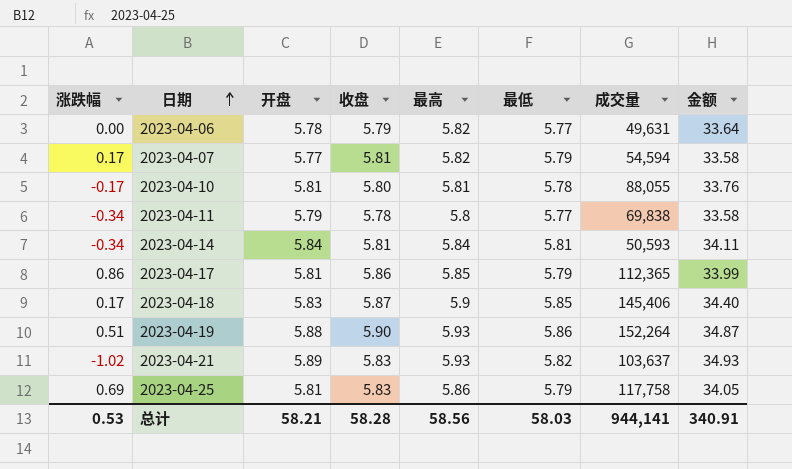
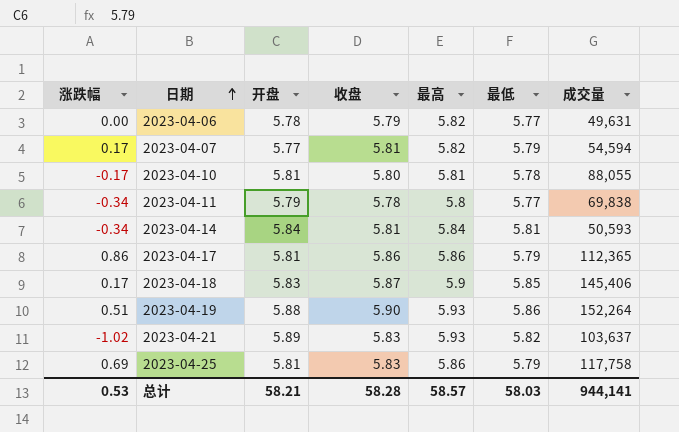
column 金额 | formula: [开盘] * [最高] -> none
2023-04-17 | 最高: 5.85 -> 5.86
总计 | 最高: 58.56 -> 58.57

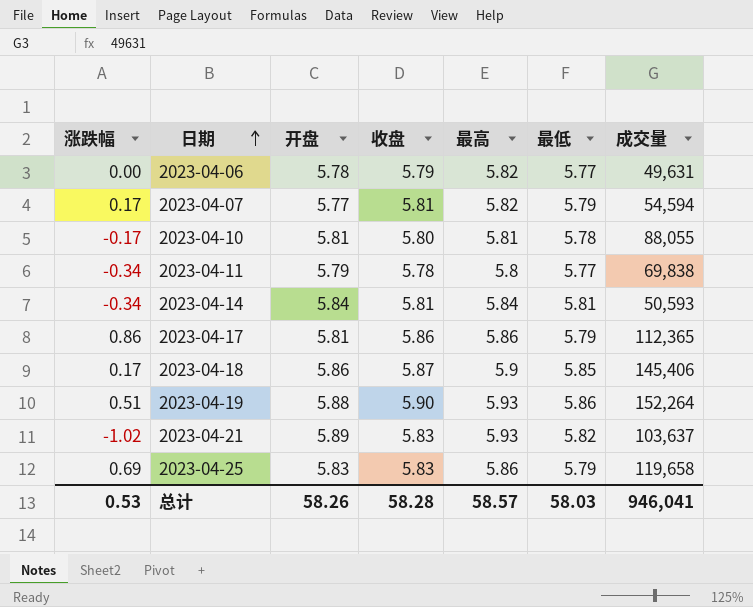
2023-04-18 | 开盘: 5.83 -> 5.86
2023-04-25 | 开盘: 5.81 -> 5.83
2023-04-25 | 成交量: 117,758 -> 119,658
总计 | 开盘: 58.21 -> 58.26
总计 | 成交量: 944,141 -> 946,041

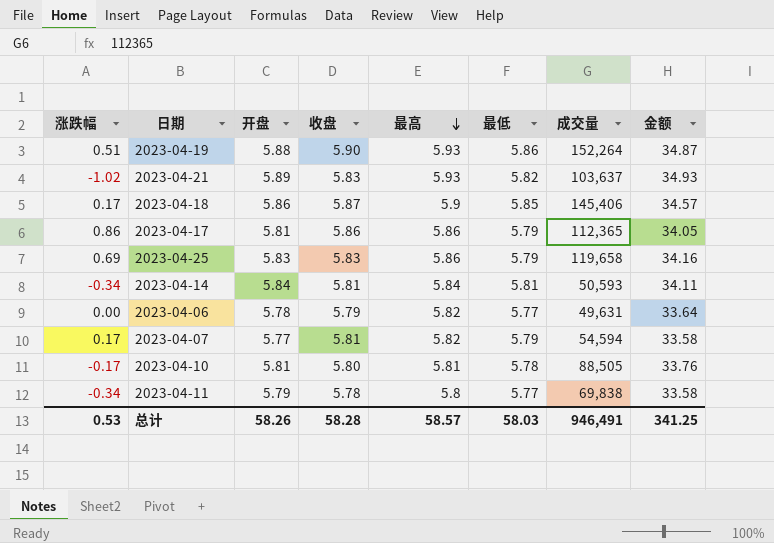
row order: 日期 ascending -> 最高 descending
column 金额 | formula: none -> [开盘] * [最高]
2023-04-10 | 成交量: 88,055 -> 88,505
总计 | 成交量: 946,041 -> 946,491

